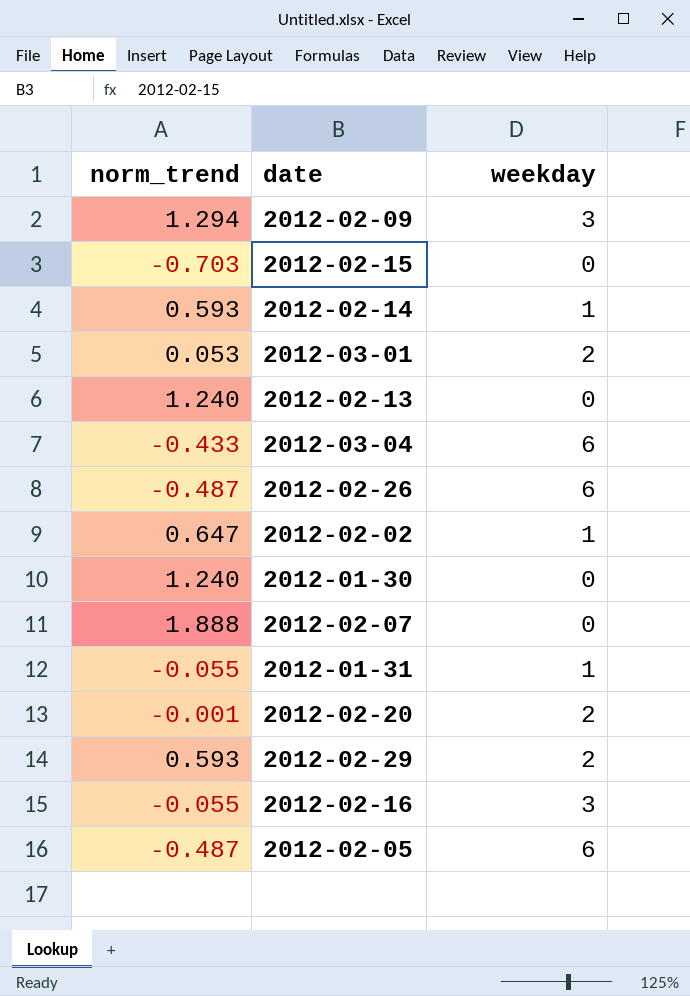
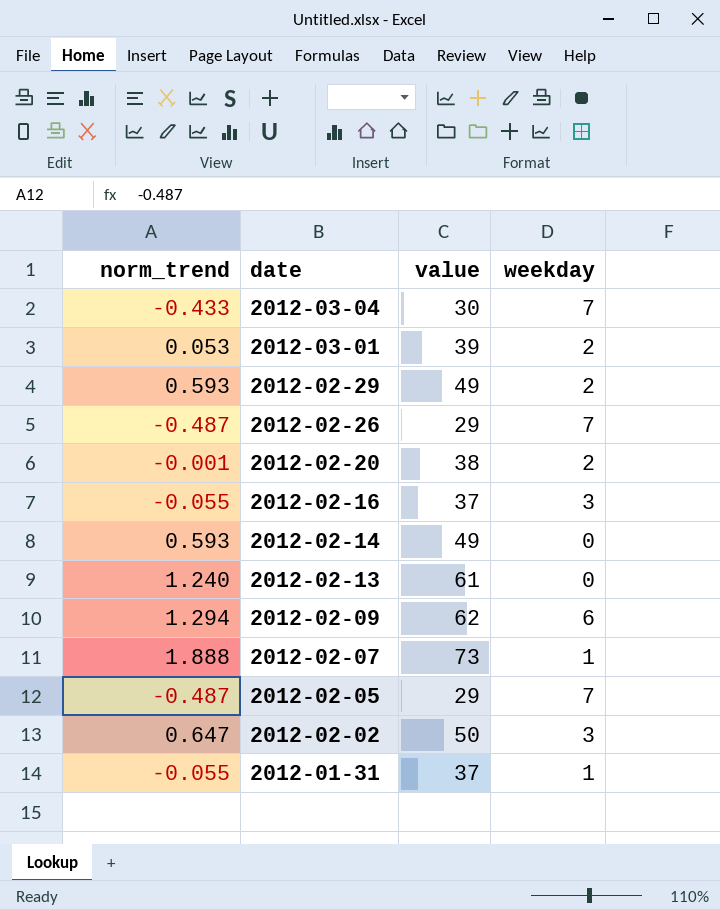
row order: none -> date descending
column value | position: none -> 3
row 2012-02-15: -0.703 | 0 -> none
row 2012-01-30: 1.240 | 0 -> none
2012-03-04 | weekday: 6 -> 7
2012-02-26 | weekday: 6 -> 7
2012-02-14 | weekday: 1 -> 0
2012-02-09 | weekday: 3 -> 6
2012-02-07 | weekday: 0 -> 1
2012-02-05 | weekday: 6 -> 7
2012-02-02 | weekday: 1 -> 3

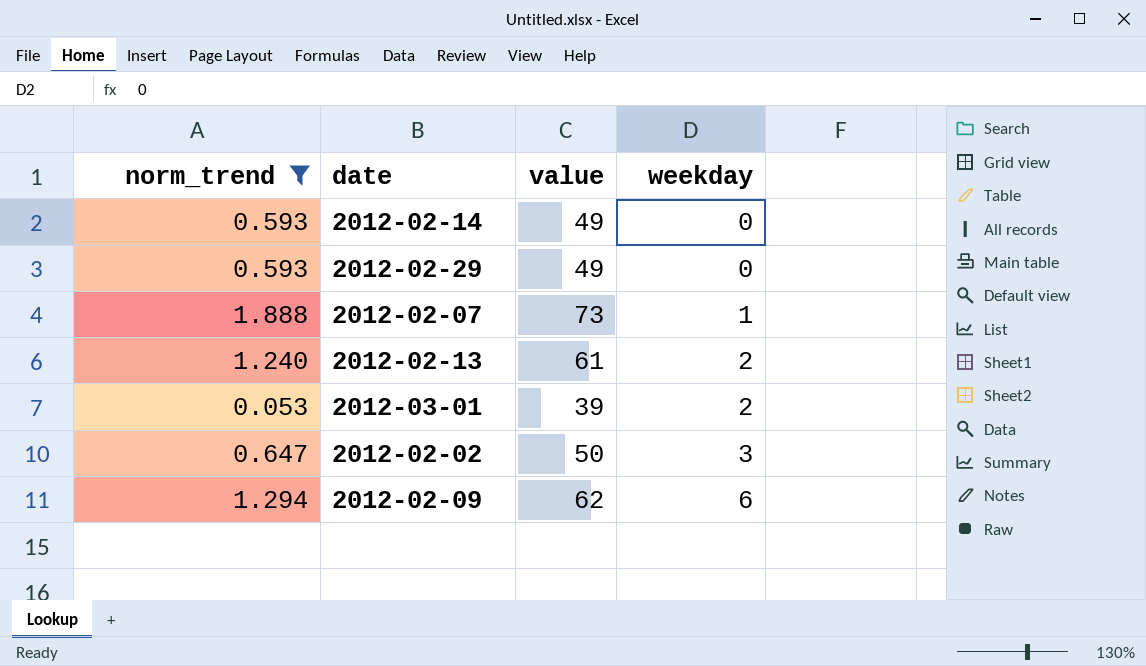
filter: none -> norm_trend >= 0.053
row order: date descending -> weekday ascending
2012-02-29 | weekday: 2 -> 0
2012-02-13 | weekday: 0 -> 2

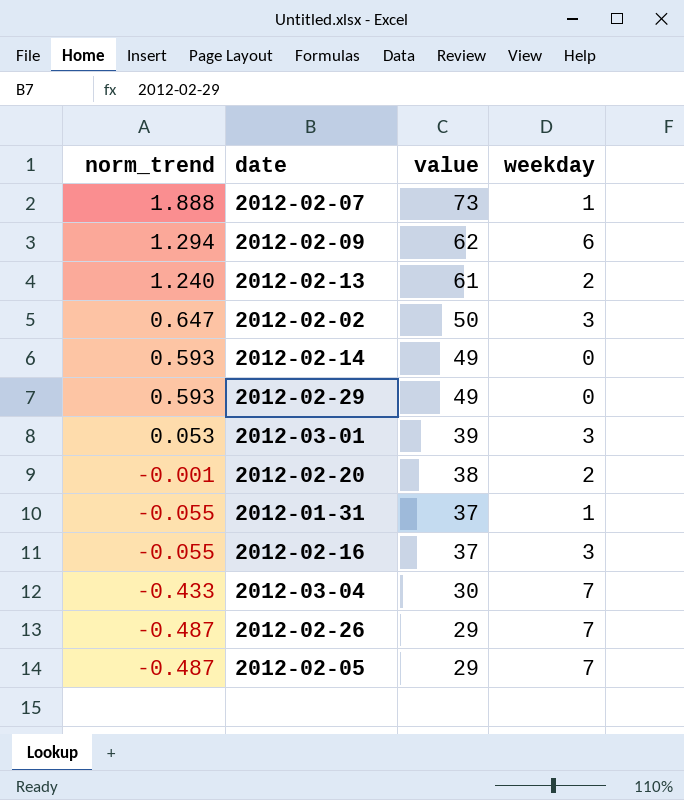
filter: norm_trend >= 0.053 -> none
row order: weekday ascending -> norm_trend descending
2012-03-01 | weekday: 2 -> 3

